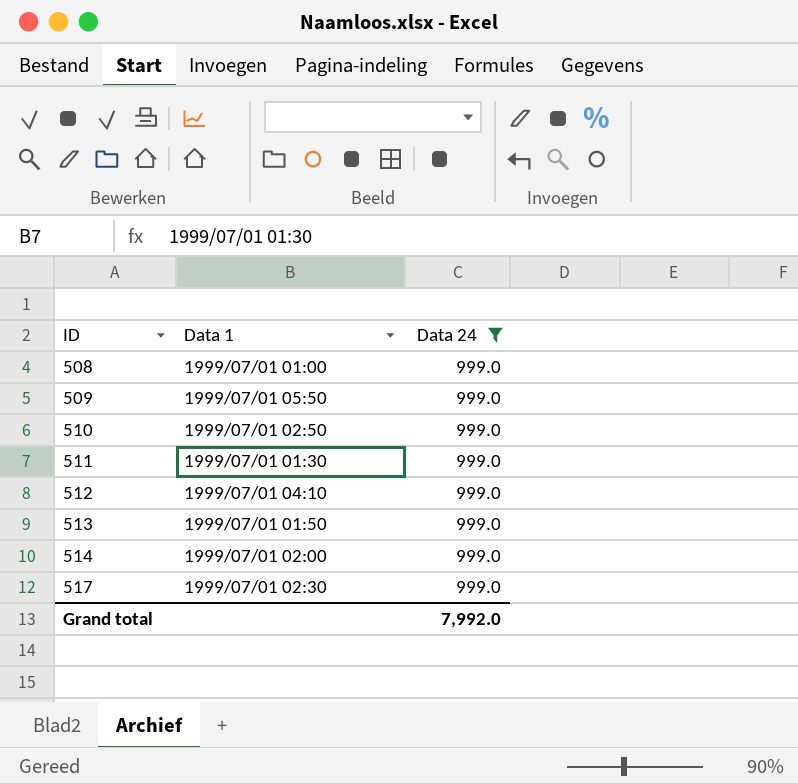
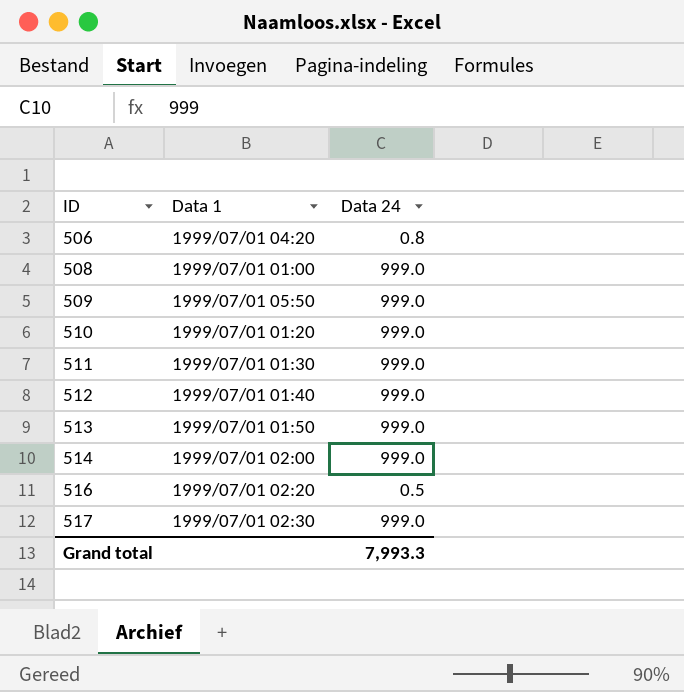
filter: Data 24 = 999.0 -> none
510 | Data 1: 1999/07/01 02:50 -> 1999/07/01 01:20
512 | Data 1: 1999/07/01 04:10 -> 1999/07/01 01:40
Grand total | Data 24: 7,992.0 -> 7,993.3

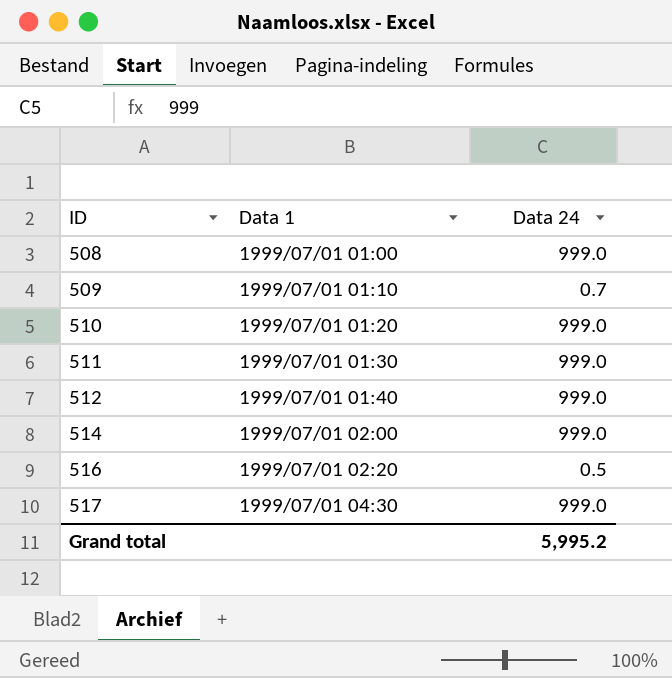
row 506: 1999/07/01 04:20 | 0.8 -> none
row 513: 1999/07/01 01:50 | 999.0 -> none
509 | Data 1: 1999/07/01 05:50 -> 1999/07/01 01:10
509 | Data 24: 999.0 -> 0.7
517 | Data 1: 1999/07/01 02:30 -> 1999/07/01 04:30
Grand total | Data 24: 7,993.3 -> 5,995.2

